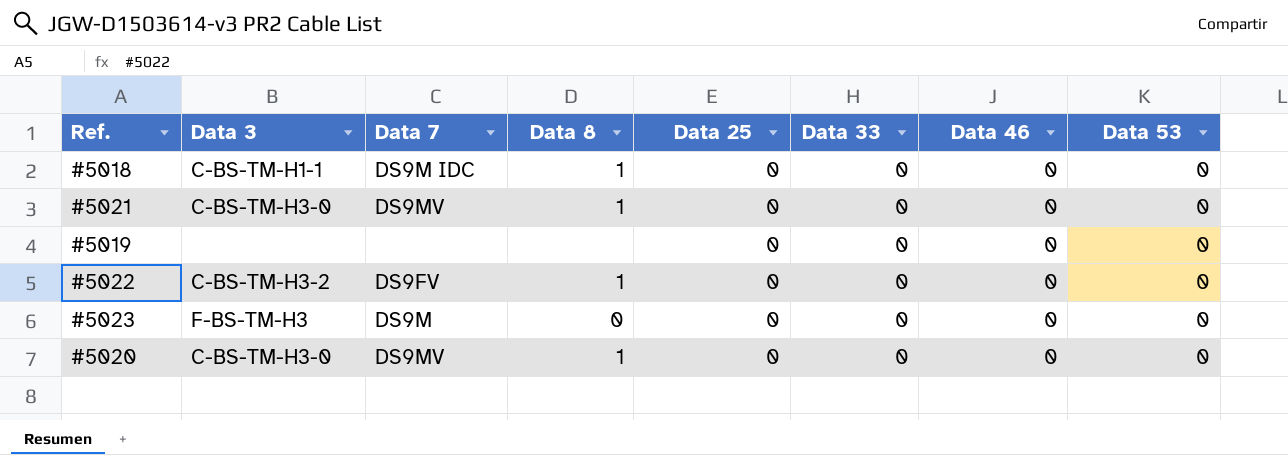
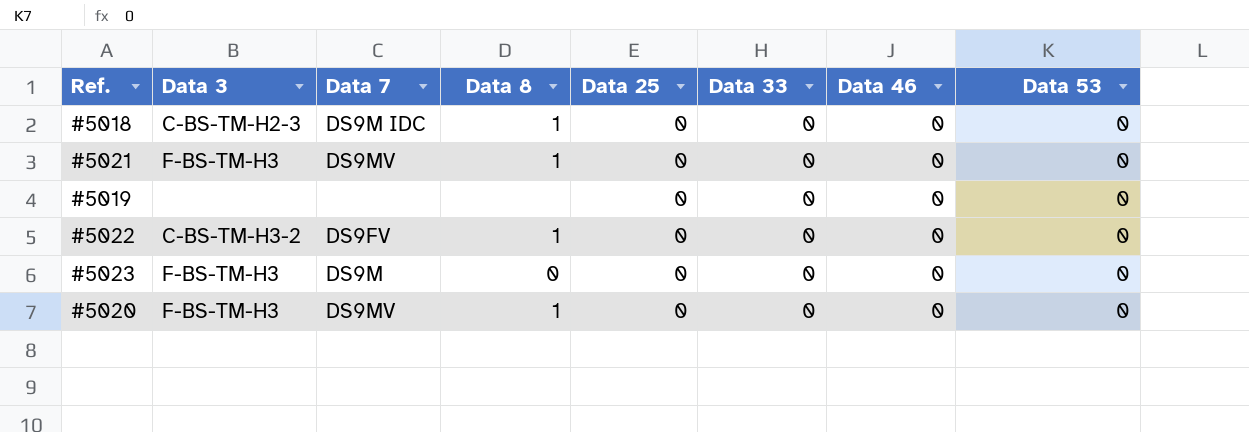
#5018 | Data 3: C-BS-TM-H1-1 -> C-BS-TM-H2-3
#5021 | Data 3: C-BS-TM-H3-0 -> F-BS-TM-H3
#5020 | Data 3: C-BS-TM-H3-0 -> F-BS-TM-H3

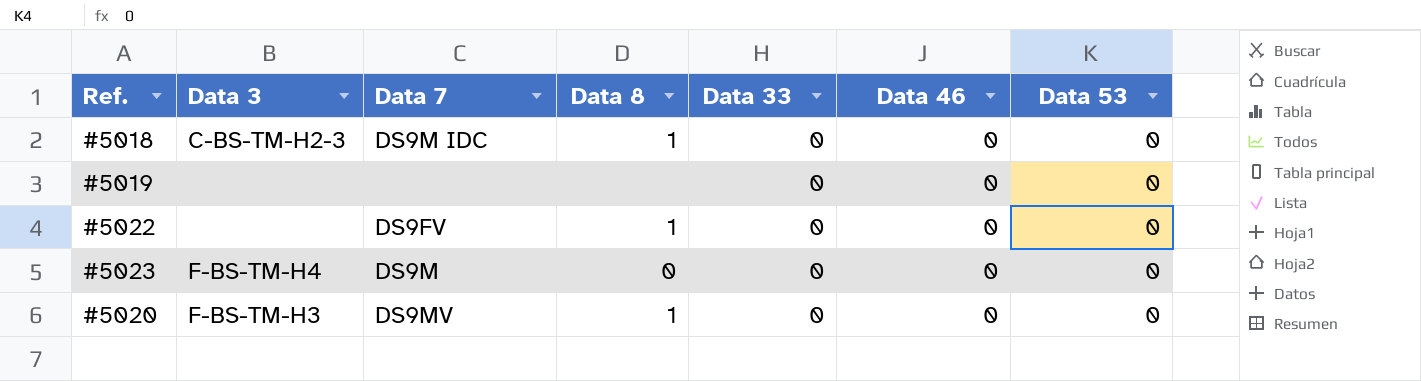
column Data 25 | position: 5 -> none
row #5021: F-BS-TM-H3 | DS9MV | 1 | 0 | 0 | 0 | 0 -> none
#5022 | Data 3: C-BS-TM-H3-2 -> none
#5023 | Data 3: F-BS-TM-H3 -> F-BS-TM-H4

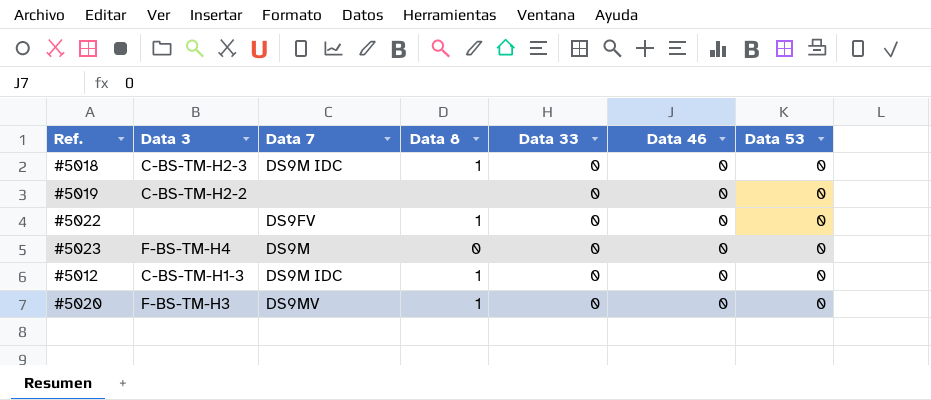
#5019 | Data 3: none -> C-BS-TM-H2-2
row #5012: none -> C-BS-TM-H1-3 | DS9M IDC | 1 | 0 | 0 | 0

